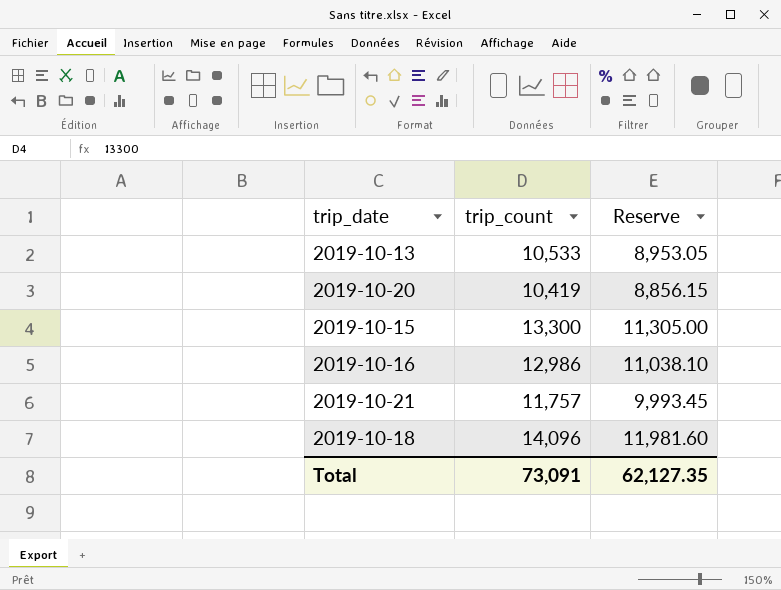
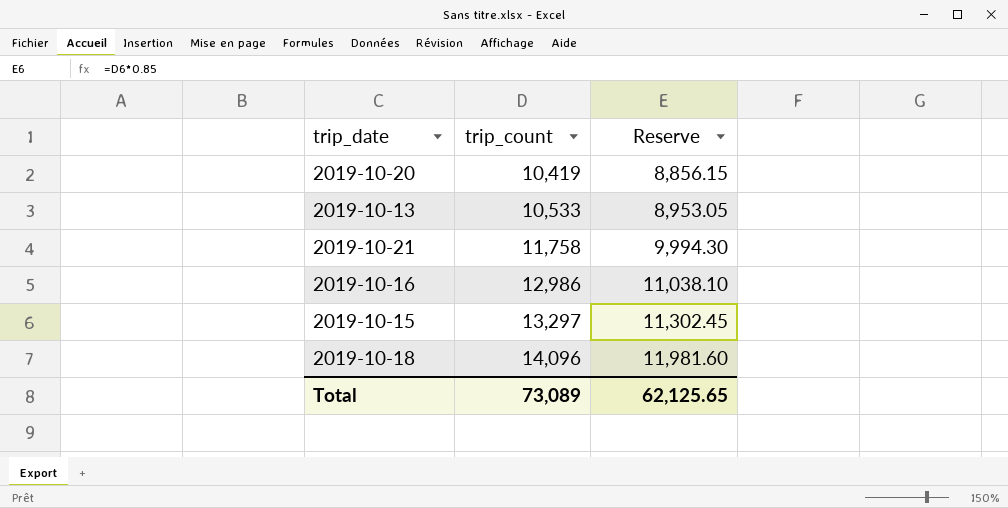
row order: none -> trip_count ascending
2019-10-21 | trip_count: 11,757 -> 11,758
2019-10-21 | Reserve: 9,993.45 -> 9,994.30
2019-10-15 | trip_count: 13,300 -> 13,297
2019-10-15 | Reserve: 11,305.00 -> 11,302.45
Total | trip_count: 73,091 -> 73,089
Total | Reserve: 62,127.35 -> 62,125.65

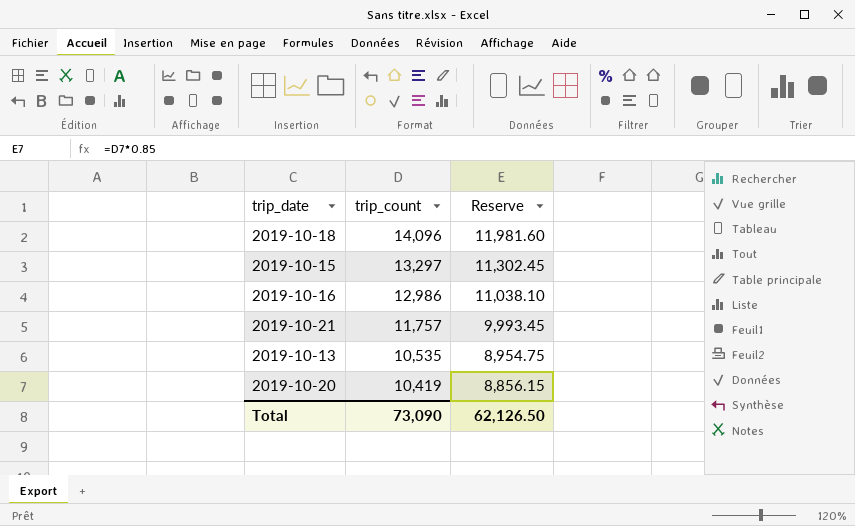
row order: trip_count ascending -> trip_count descending
2019-10-21 | trip_count: 11,758 -> 11,757
2019-10-21 | Reserve: 9,994.30 -> 9,993.45
2019-10-13 | trip_count: 10,533 -> 10,535
2019-10-13 | Reserve: 8,953.05 -> 8,954.75
Total | trip_count: 73,089 -> 73,090
Total | Reserve: 62,125.65 -> 62,126.50

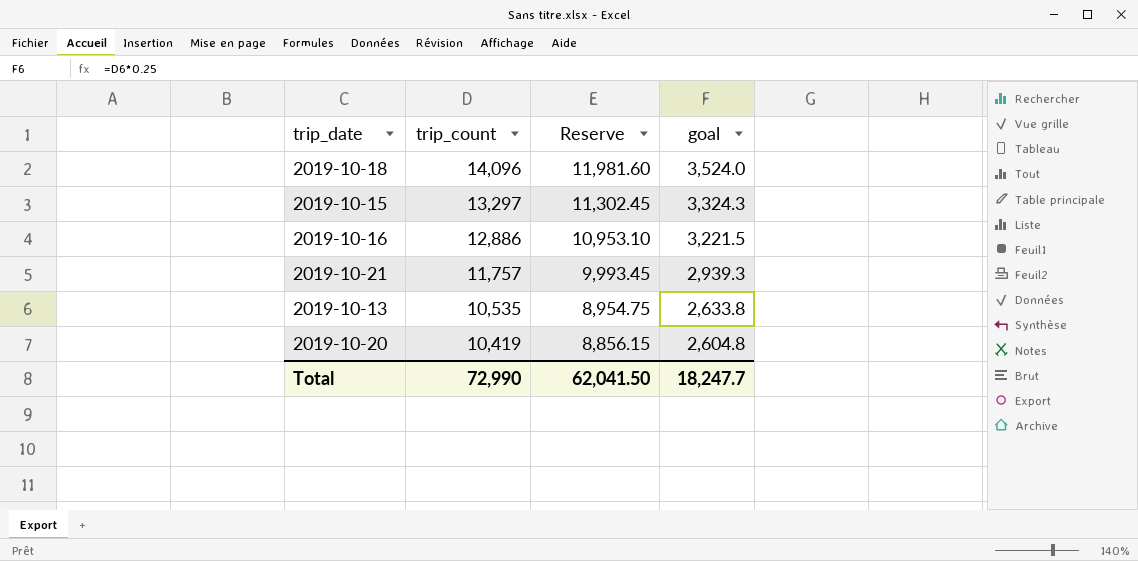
column goal | formula: none -> [trip_count] * 0.25
2019-10-16 | trip_count: 12,986 -> 12,886
2019-10-16 | Reserve: 11,038.10 -> 10,953.10
Total | trip_count: 73,090 -> 72,990
Total | Reserve: 62,126.50 -> 62,041.50

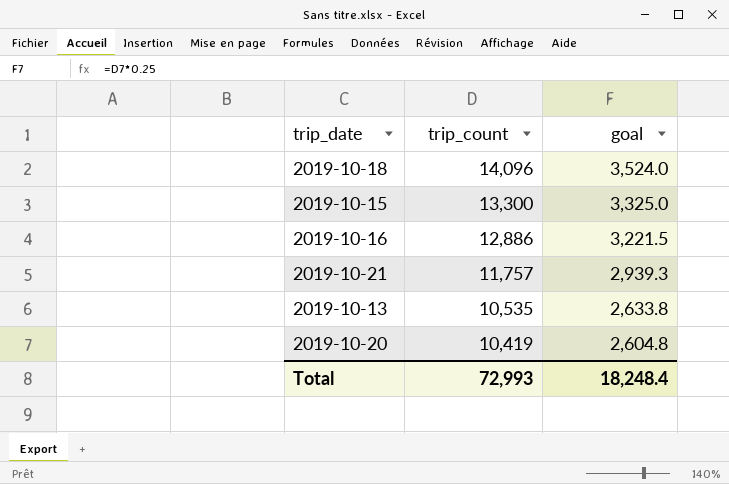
column Reserve | formula: [trip_count] * 0.85 -> none
2019-10-15 | trip_count: 13,297 -> 13,300
2019-10-15 | goal: 3,324.3 -> 3,325.0
Total | trip_count: 72,990 -> 72,993
Total | goal: 18,247.7 -> 18,248.4

